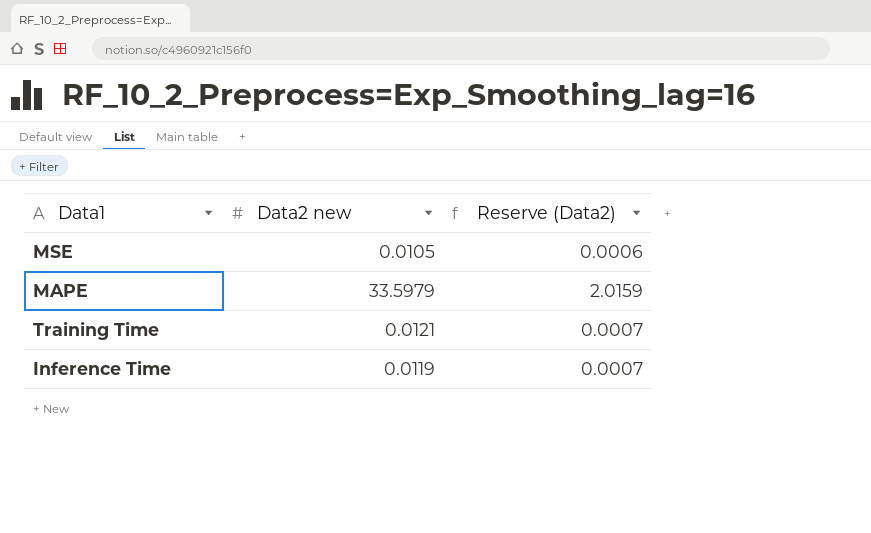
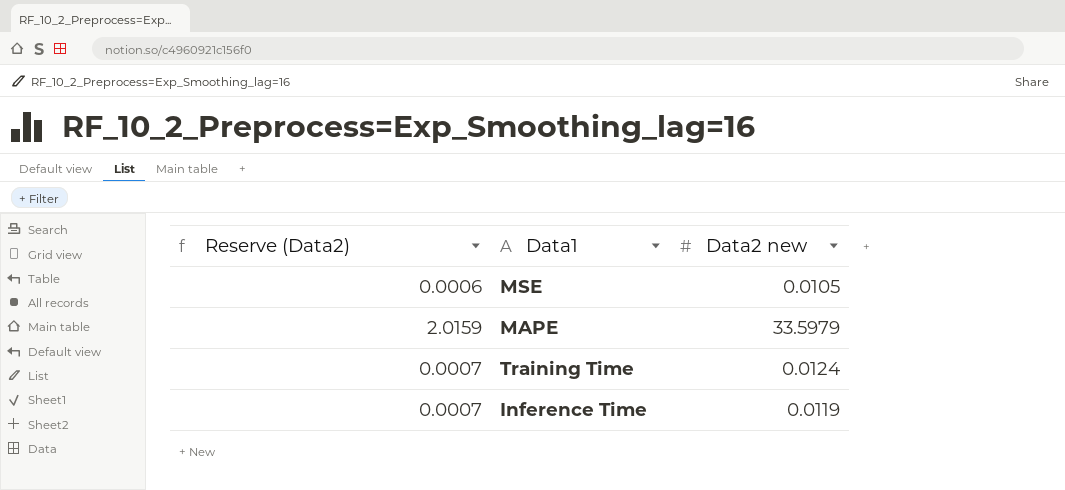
column Reserve (Data2) | position: 3 -> 1
Training Time | Data2 new: 0.0121 -> 0.0124

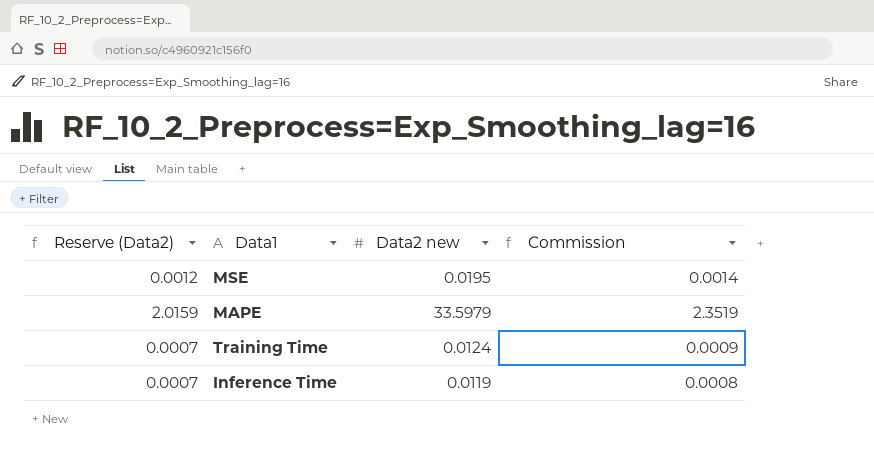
column Commission | formula: none -> [Data2 new] * 0.07
MSE | Reserve (Data2): 0.0006 -> 0.0012
MSE | Data2 new: 0.0105 -> 0.0195

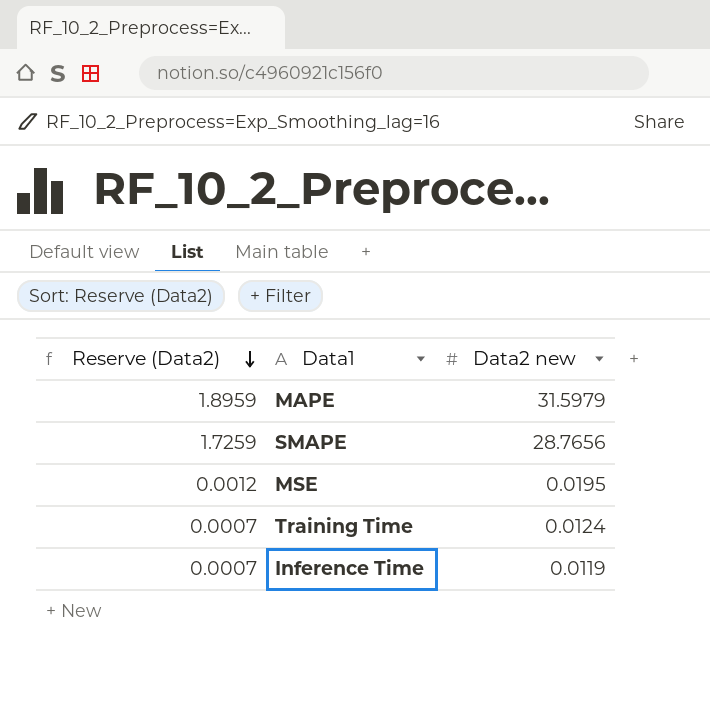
row order: none -> Reserve (Data2) descending
column Commission | formula: [Data2 new] * 0.07 -> none
MAPE | Reserve (Data2): 2.0159 -> 1.8959
MAPE | Data2 new: 33.5979 -> 31.5979
row SMAPE: none -> 1.7259 | 28.7656

